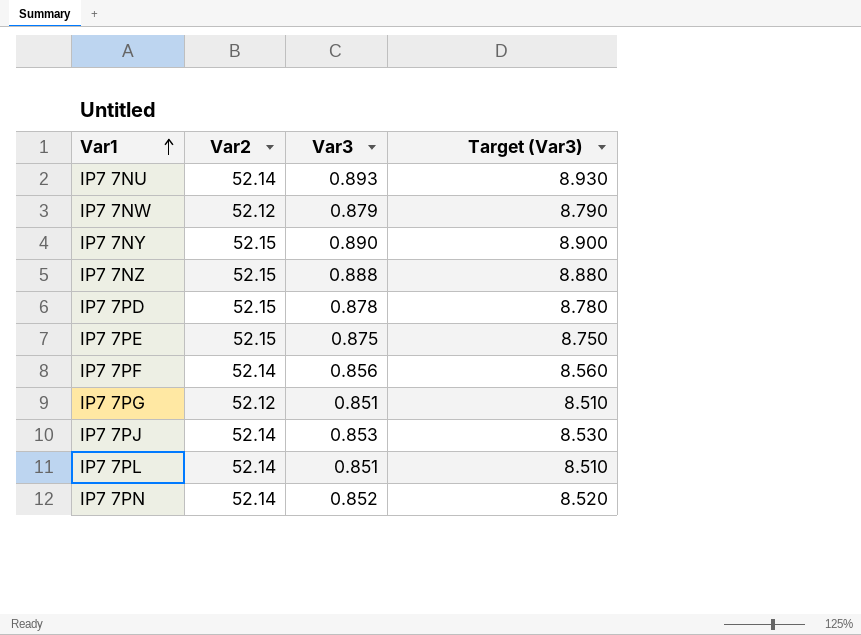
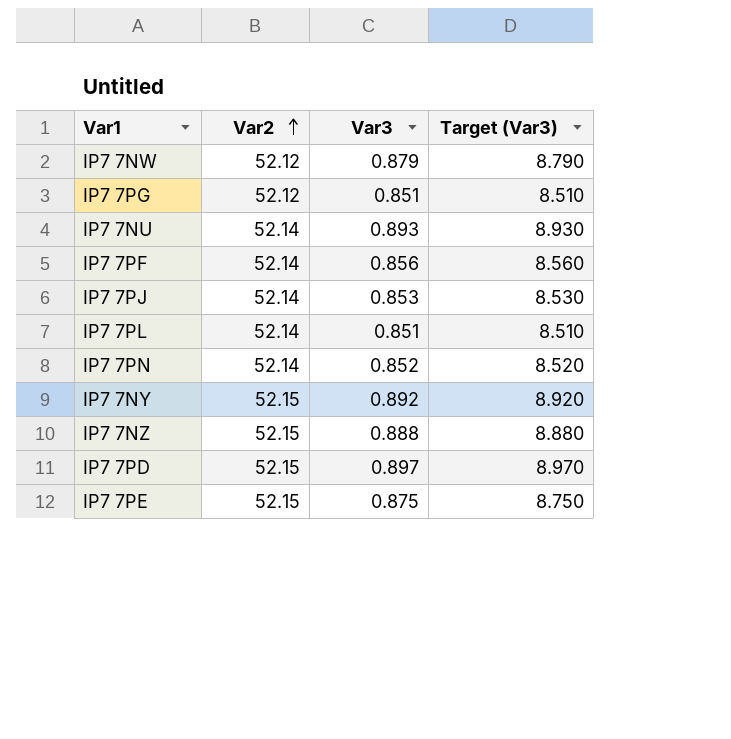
row order: Var1 ascending -> Var2 ascending
IP7 7NY | Var3: 0.890 -> 0.892
IP7 7NY | Target (Var3): 8.900 -> 8.920
IP7 7PD | Var3: 0.878 -> 0.897
IP7 7PD | Target (Var3): 8.780 -> 8.970

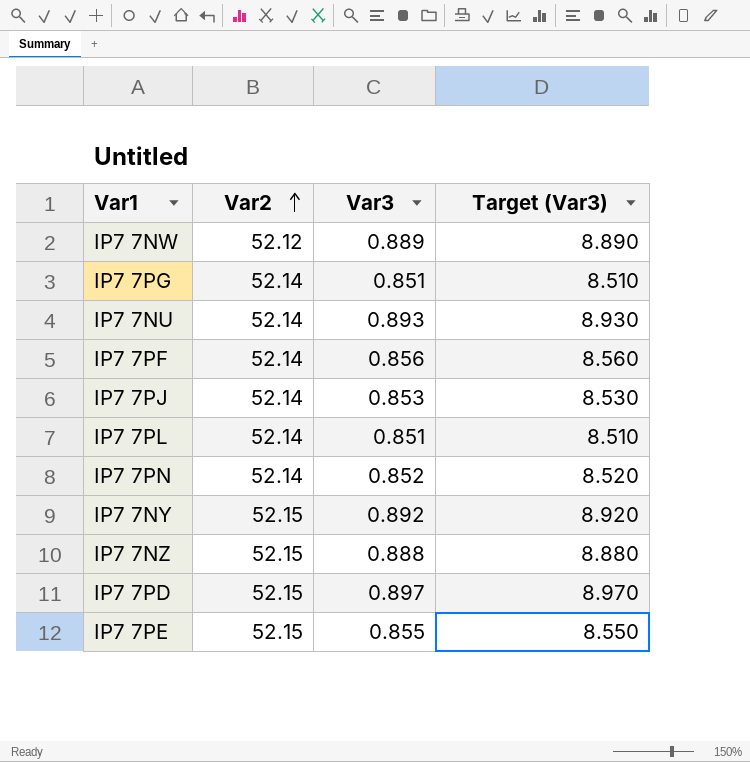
IP7 7NW | Var3: 0.879 -> 0.889
IP7 7NW | Target (Var3): 8.790 -> 8.890
IP7 7PG | Var2: 52.12 -> 52.14
IP7 7PE | Var3: 0.875 -> 0.855
IP7 7PE | Target (Var3): 8.750 -> 8.550

